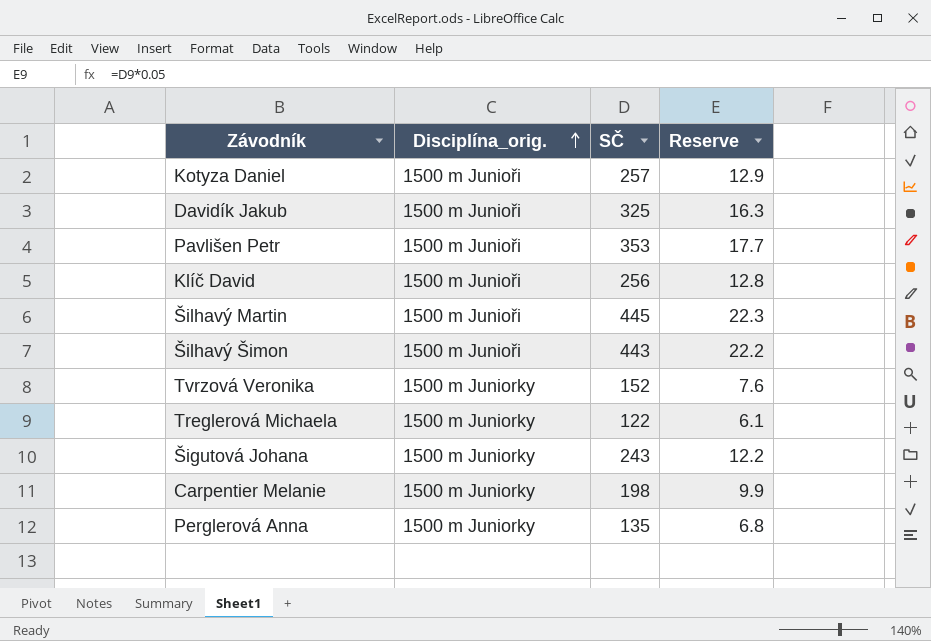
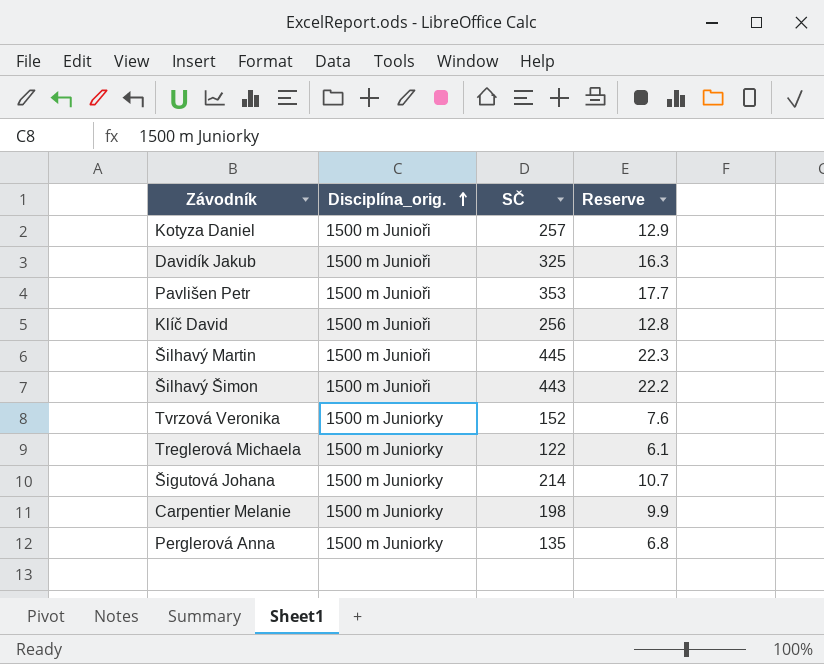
Šigutová Johana | SČ: 243 -> 214
Šigutová Johana | Reserve: 12.2 -> 10.7

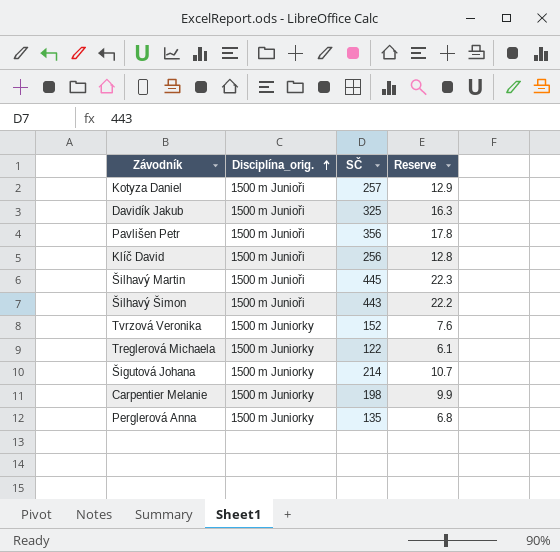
Pavlišen Petr | SČ: 353 -> 356
Pavlišen Petr | Reserve: 17.7 -> 17.8

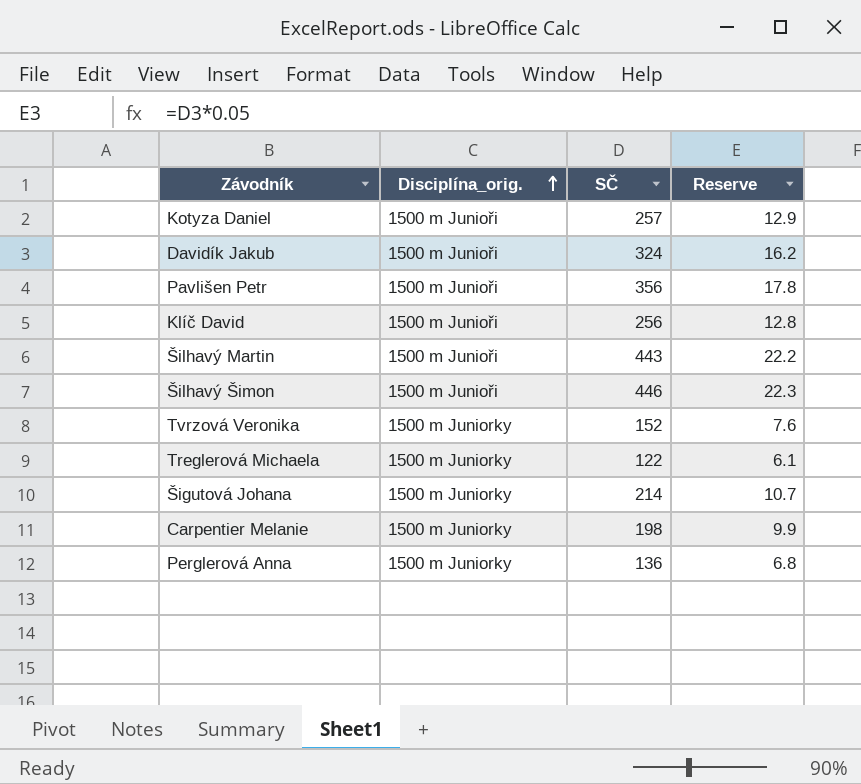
Davidík Jakub | SČ: 325 -> 324
Davidík Jakub | Reserve: 16.3 -> 16.2
Šilhavý Martin | SČ: 445 -> 443
Šilhavý Martin | Reserve: 22.3 -> 22.2
Šilhavý Šimon | SČ: 443 -> 446
Šilhavý Šimon | Reserve: 22.2 -> 22.3
Perglerová Anna | SČ: 135 -> 136

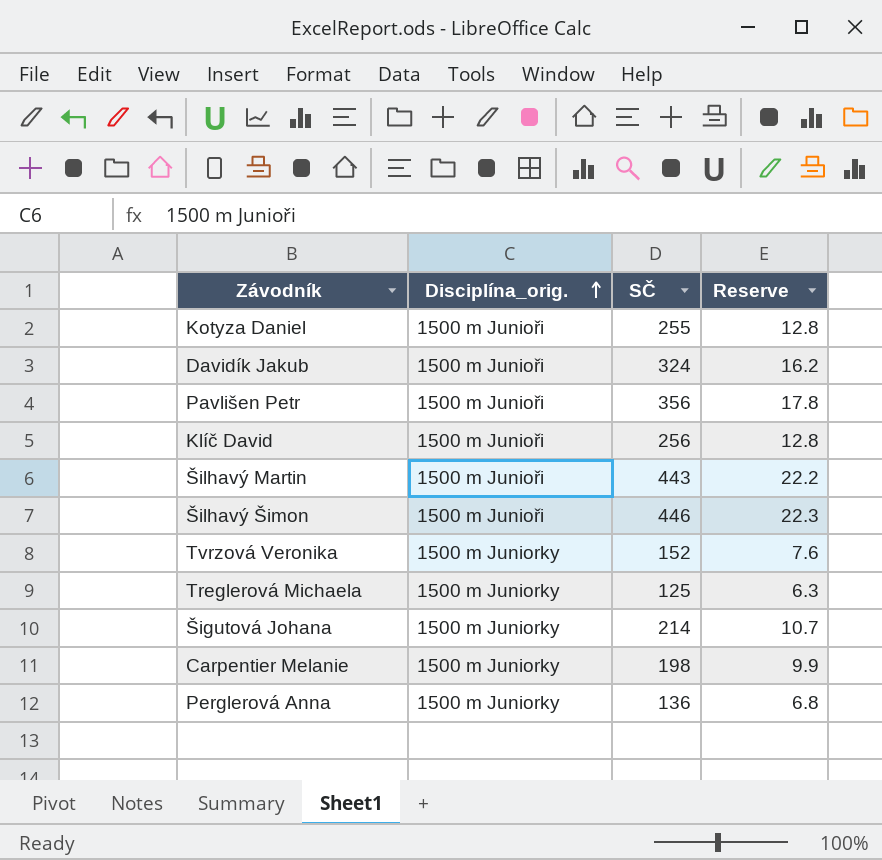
Kotyza Daniel | SČ: 257 -> 255
Kotyza Daniel | Reserve: 12.9 -> 12.8
Treglerová Michaela | SČ: 122 -> 125
Treglerová Michaela | Reserve: 6.1 -> 6.3

